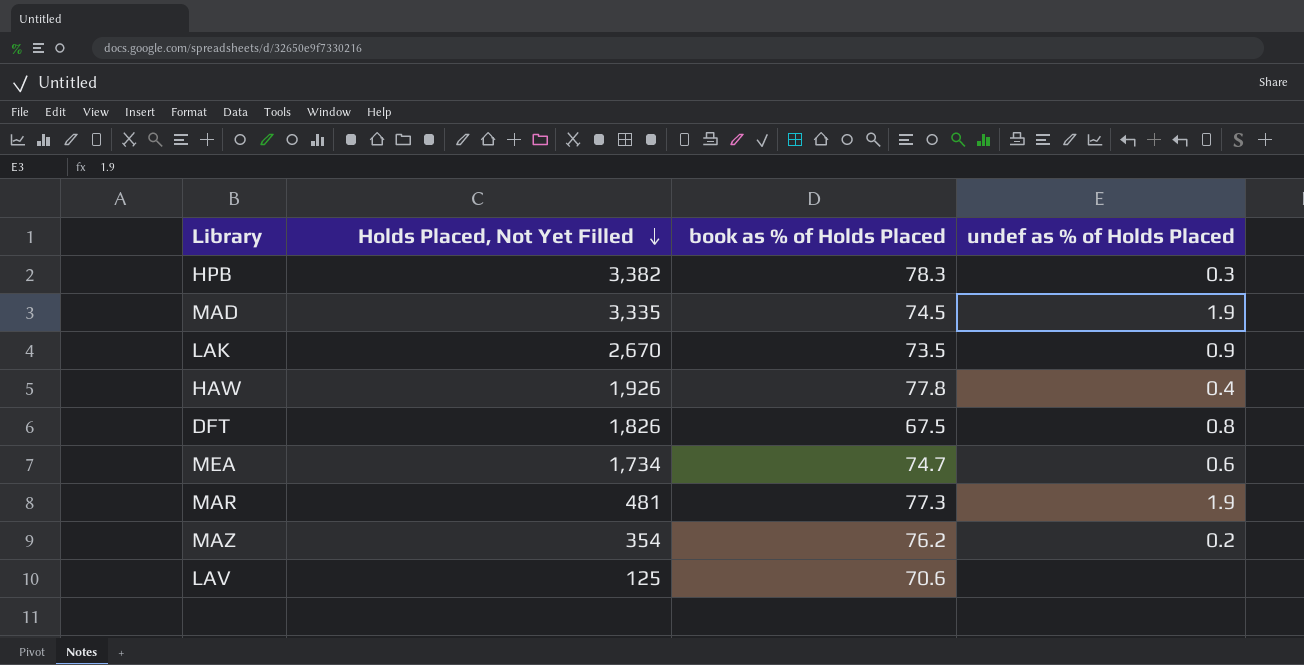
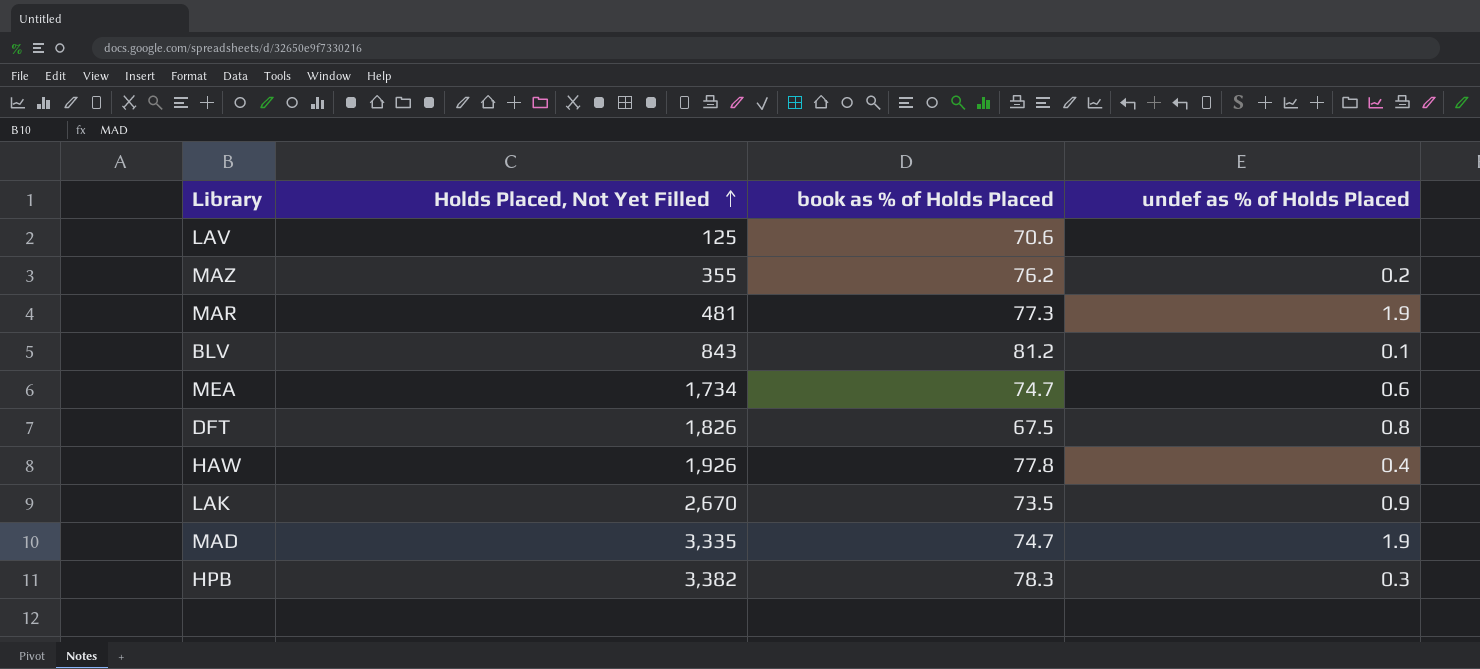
row order: Holds Placed, Not Yet Filled descending -> Holds Placed, Not Yet Filled ascending
MAZ | Holds Placed, Not Yet Filled: 354 -> 355
row BLV: none -> 843 | 81.2 | 0.1
MAD | book as % of Holds Placed: 74.5 -> 74.7

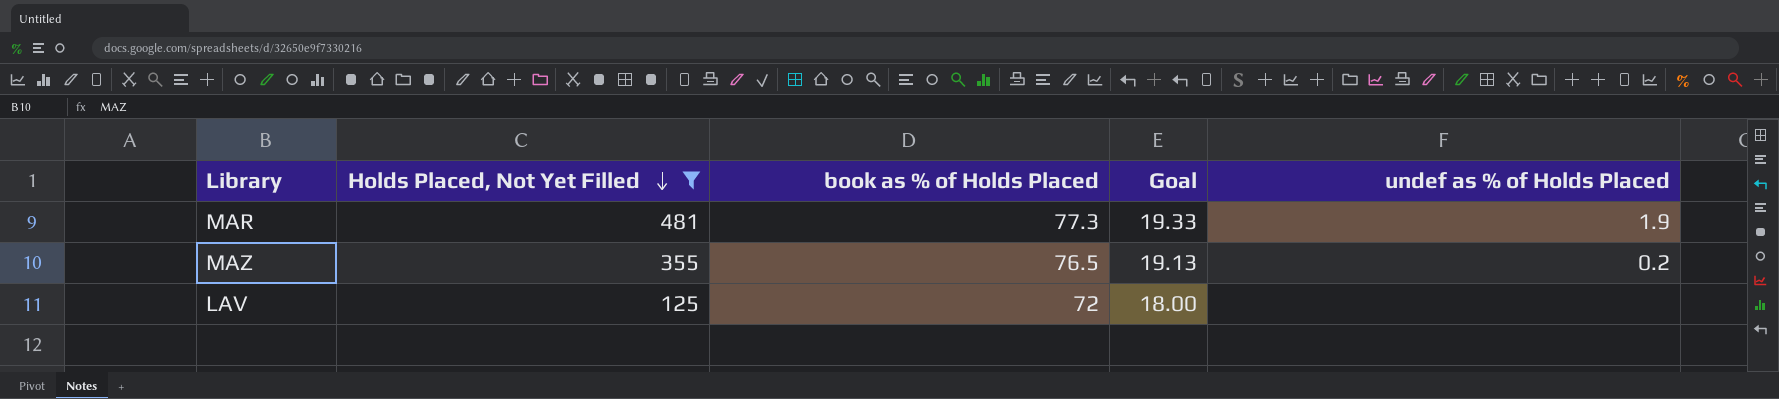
filter: none -> Holds Placed, Not Yet Filled <= 481
row order: Holds Placed, Not Yet Filled ascending -> Holds Placed, Not Yet Filled descending
column Goal | formula: none -> [book as % of Holds Placed] * 0.25
MAZ | book as % of Holds Placed: 76.2 -> 76.5
LAV | book as % of Holds Placed: 70.6 -> 72

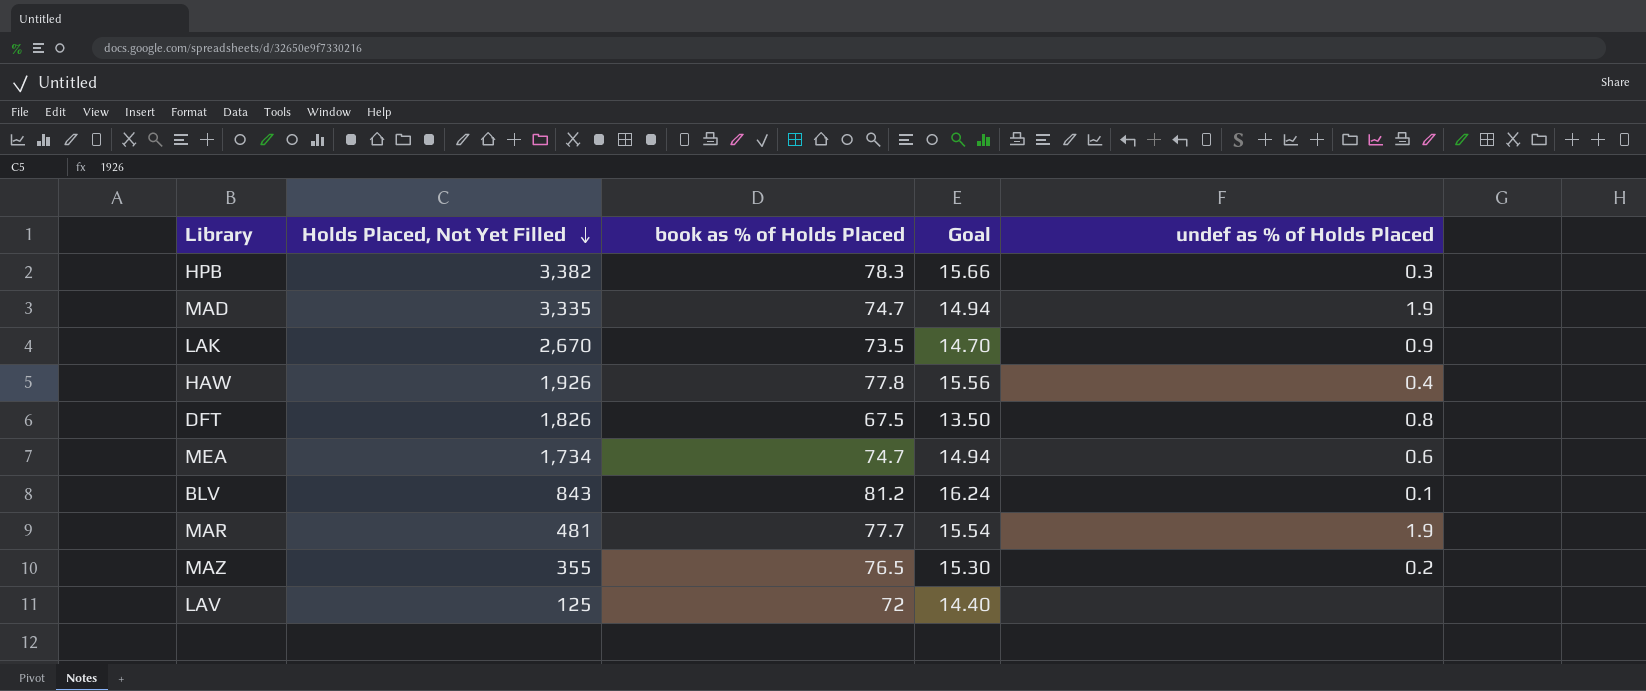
filter: Holds Placed, Not Yet Filled <= 481 -> none
column Goal | formula: [book as % of Holds Placed] * 0.25 -> [book as % of Holds Placed] * 0.2
MAR | book as % of Holds Placed: 77.3 -> 77.7

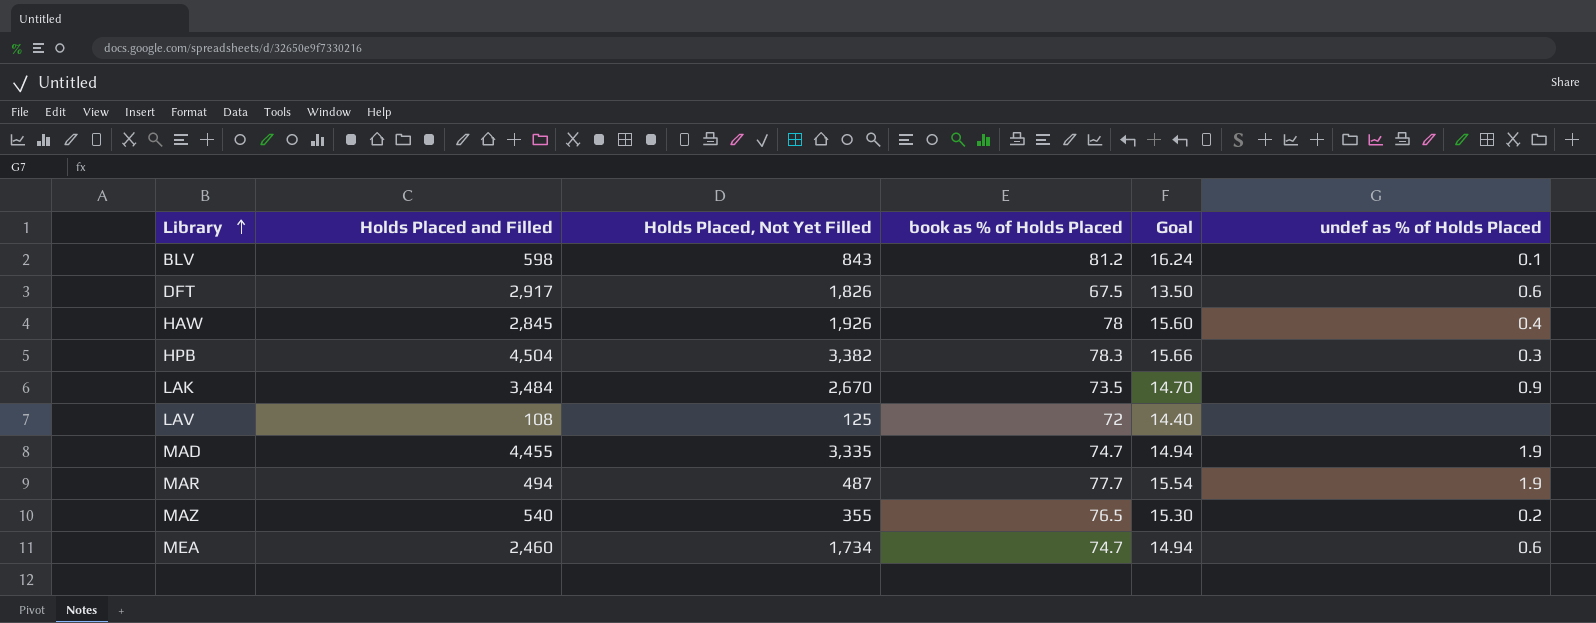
row order: Holds Placed, Not Yet Filled descending -> Library ascending
column Holds Placed and Filled | position: none -> 2
DFT | undef as % of Holds Placed: 0.8 -> 0.6
HAW | book as % of Holds Placed: 77.8 -> 78
HAW | Goal: 15.56 -> 15.60
MAR | Holds Placed, Not Yet Filled: 481 -> 487

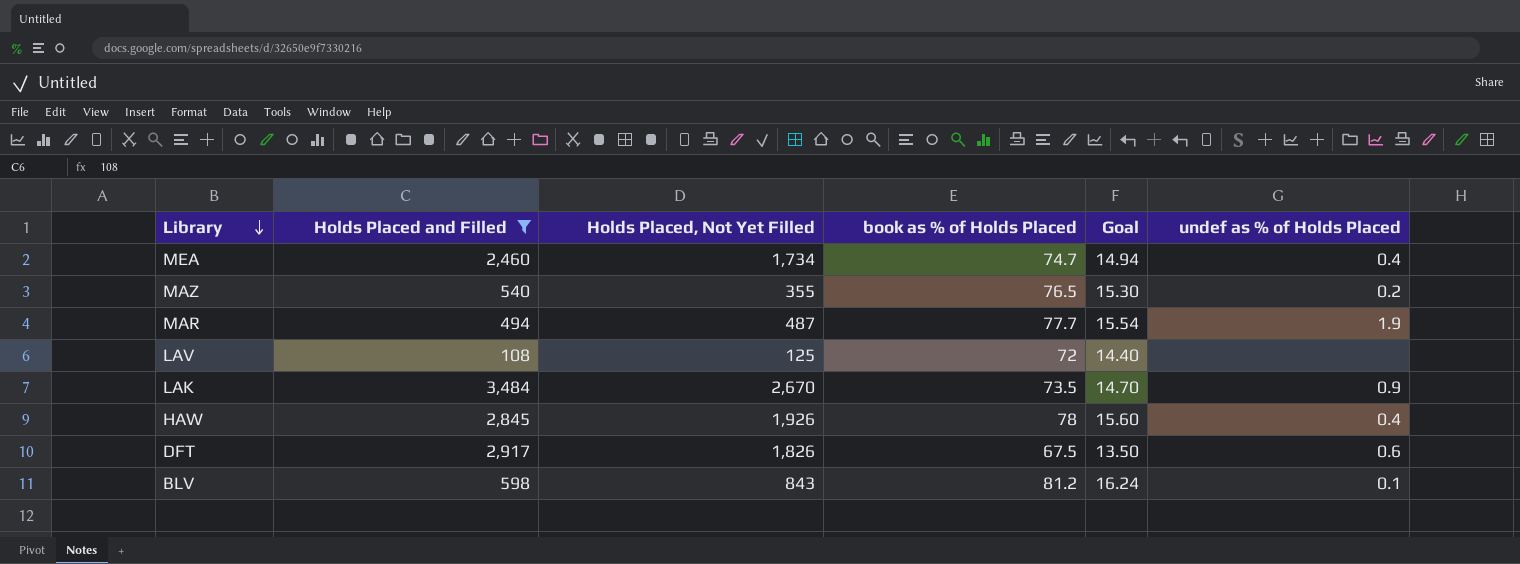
filter: none -> Holds Placed and Filled <= 3,484
row order: Library ascending -> Library descending
MEA | undef as % of Holds Placed: 0.6 -> 0.4

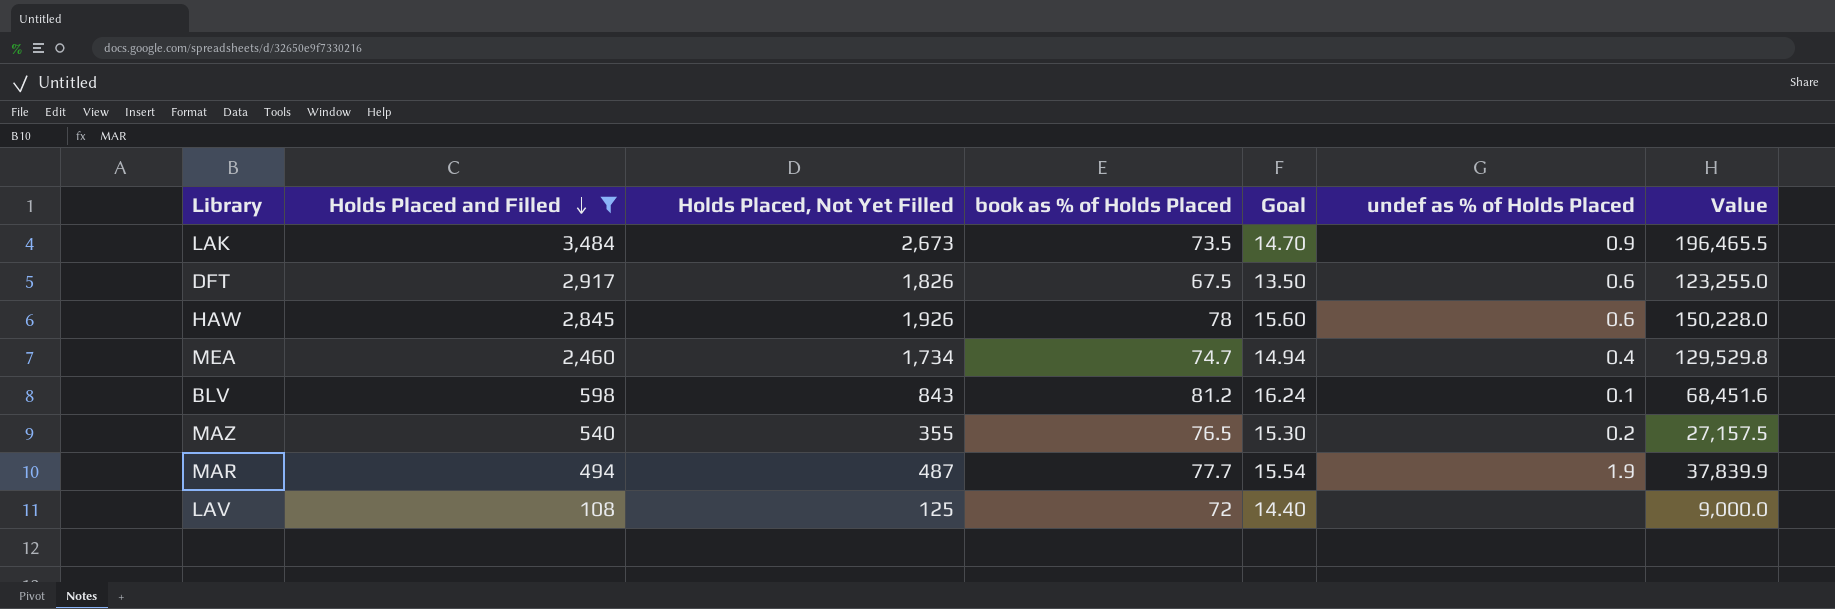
row order: Library descending -> Holds Placed and Filled descending
column Value | formula: none -> [Holds Placed, Not Yet Filled] * [book as % of Holds Placed]
LAK | Holds Placed, Not Yet Filled: 2,670 -> 2,673
HAW | undef as % of Holds Placed: 0.4 -> 0.6

